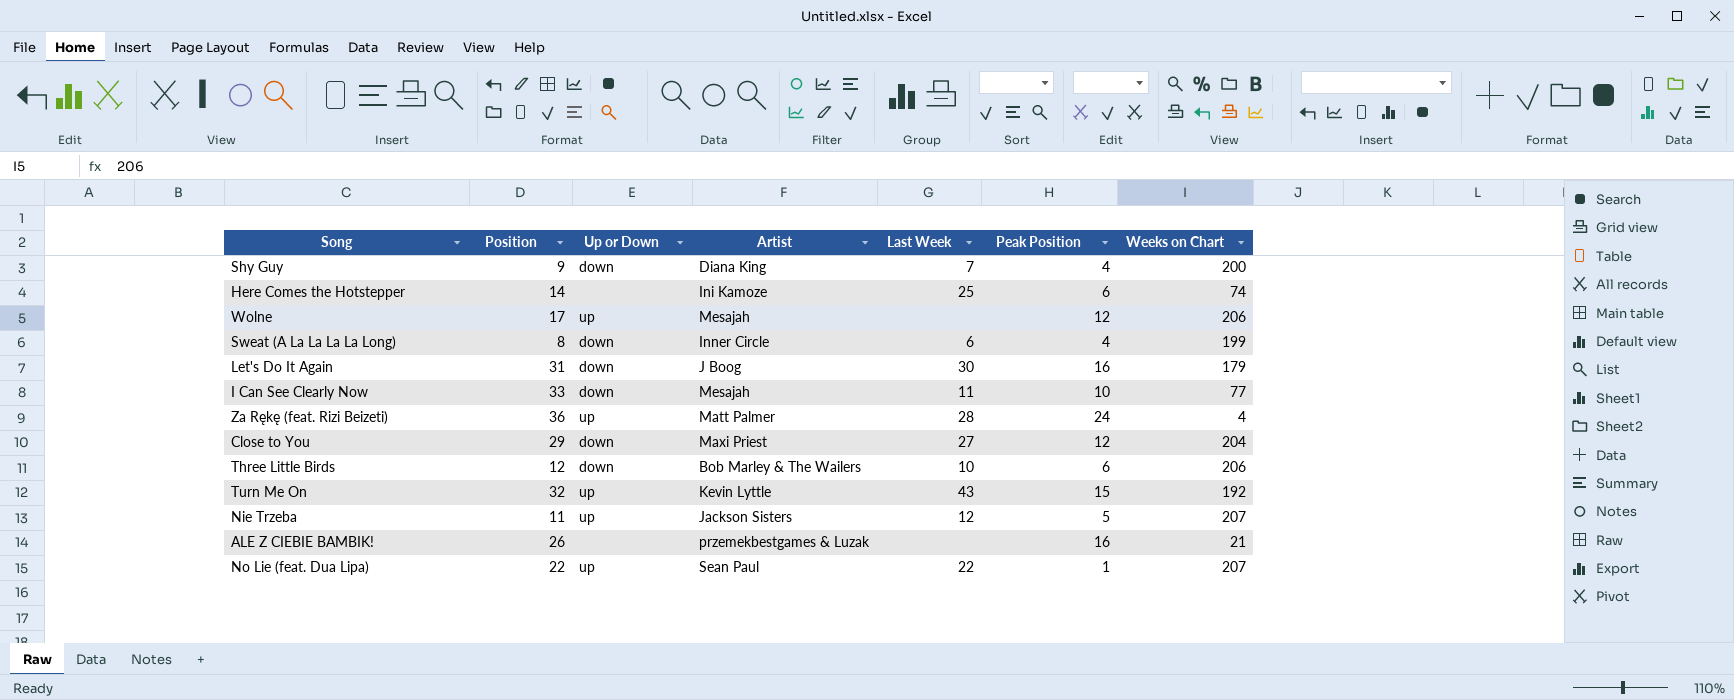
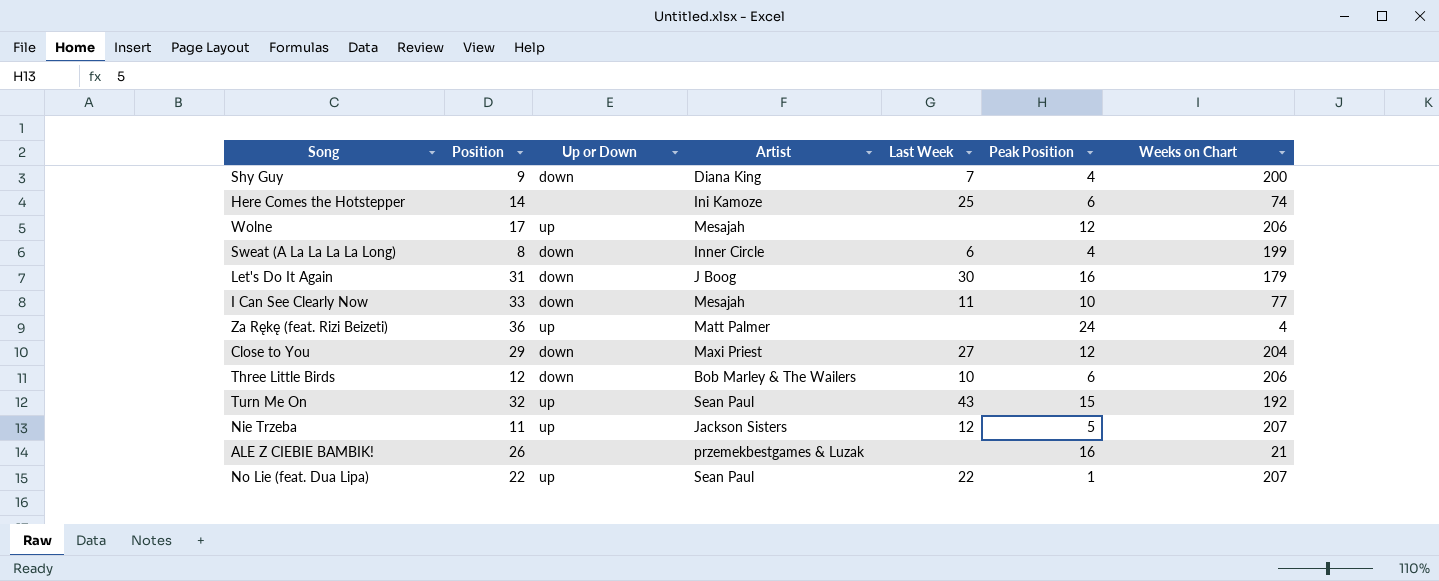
Za Rękę (feat. Rizi Beizeti) | Last Week: 28 -> none
Turn Me On | Artist: Kevin Lyttle -> Sean Paul

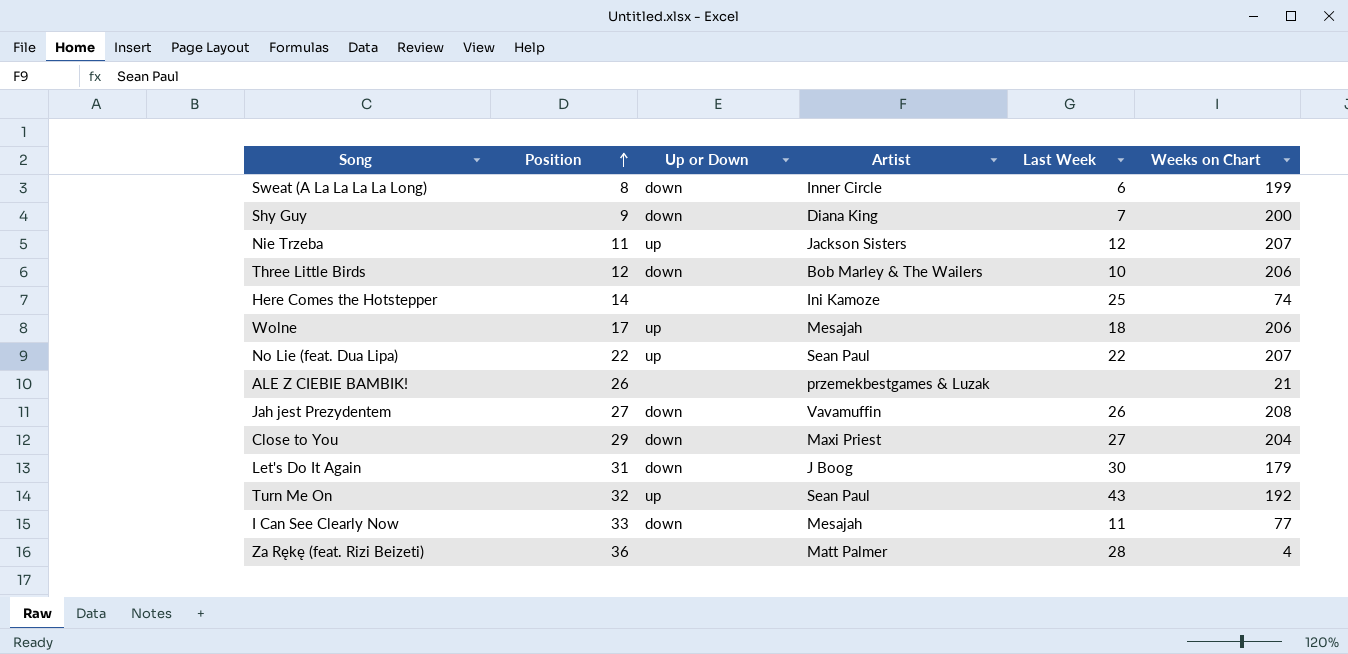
row order: none -> Position ascending
column Peak Position | position: 6 -> none
Wolne | Last Week: none -> 18
row Jah jest Prezydentem: none -> 27 | down | Vavamuffin | 26 | 208
Za Rękę (feat. Rizi Beizeti) | Up or Down: up -> none
Za Rękę (feat. Rizi Beizeti) | Last Week: none -> 28

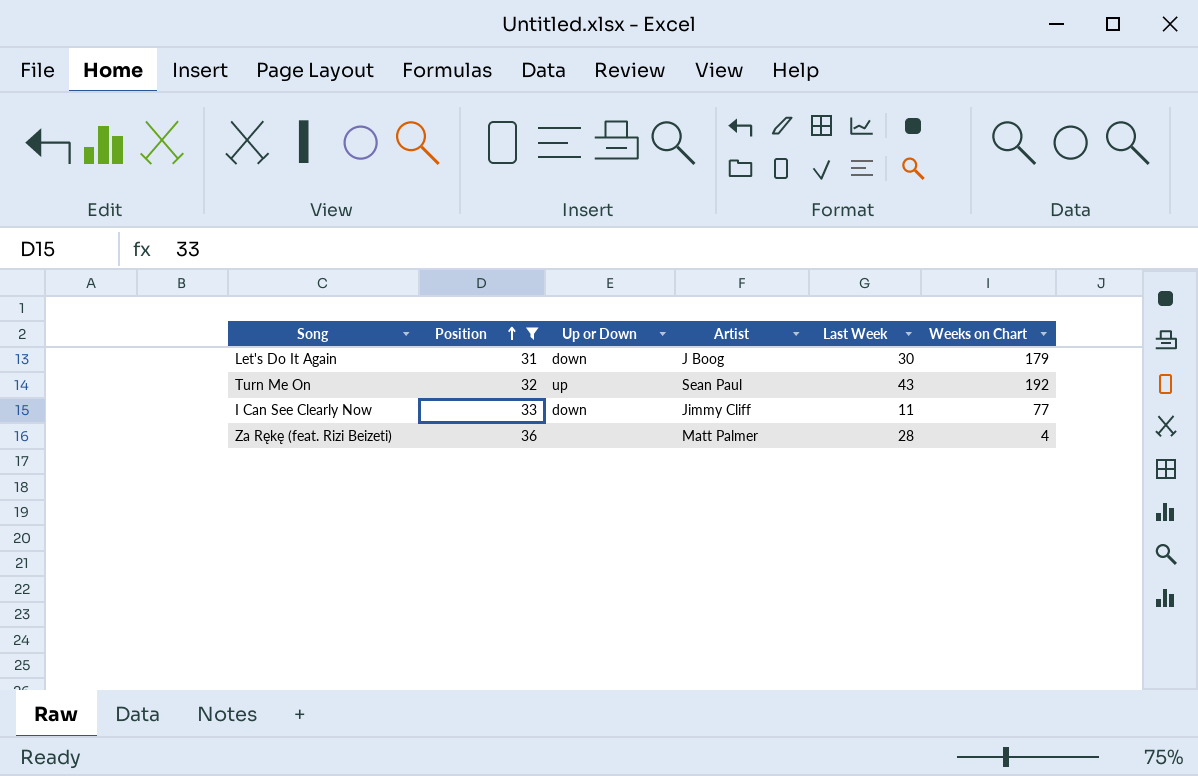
filter: none -> Position >= 31
I Can See Clearly Now | Artist: Mesajah -> Jimmy Cliff

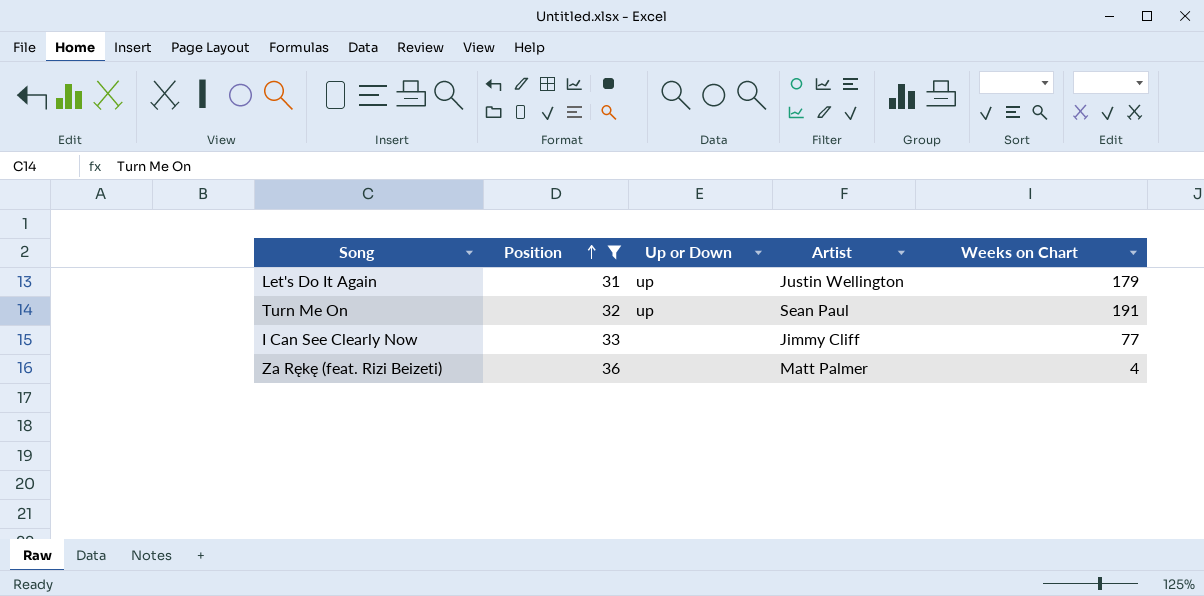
column Last Week | position: 5 -> none
Let's Do It Again | Up or Down: down -> up
Let's Do It Again | Artist: J Boog -> Justin Wellington
Turn Me On | Weeks on Chart: 192 -> 191
I Can See Clearly Now | Up or Down: down -> none

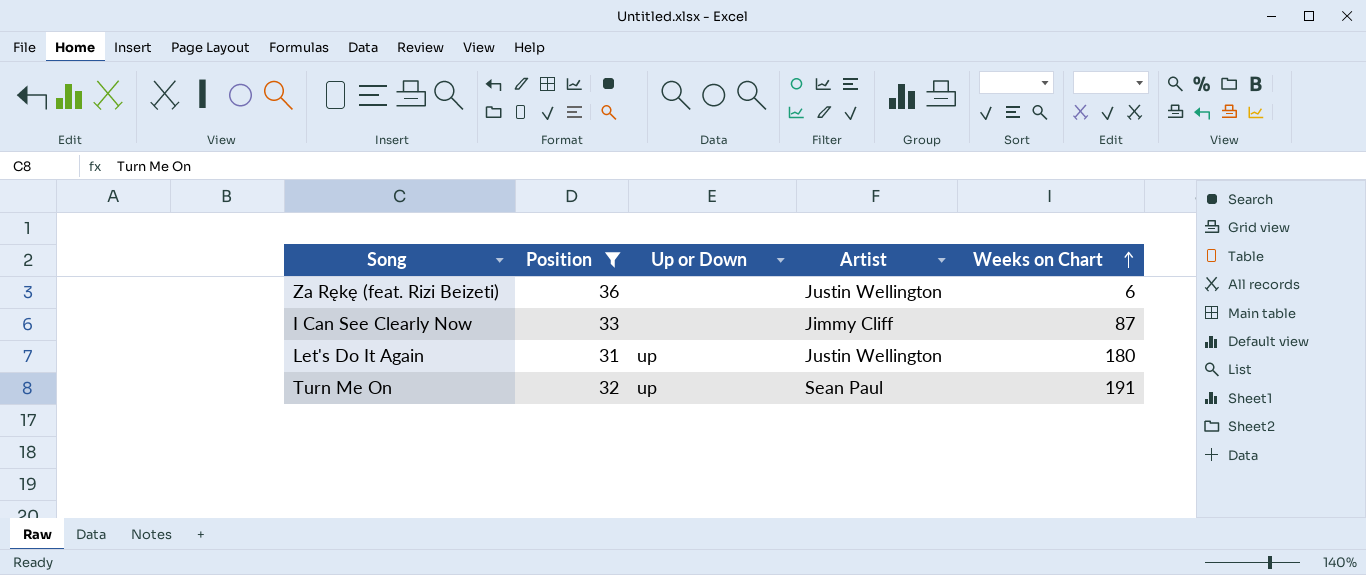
row order: Position ascending -> Weeks on Chart ascending
Za Rękę (feat. Rizi Beizeti) | Artist: Matt Palmer -> Justin Wellington
Za Rękę (feat. Rizi Beizeti) | Weeks on Chart: 4 -> 6
I Can See Clearly Now | Weeks on Chart: 77 -> 87
Let's Do It Again | Weeks on Chart: 179 -> 180

